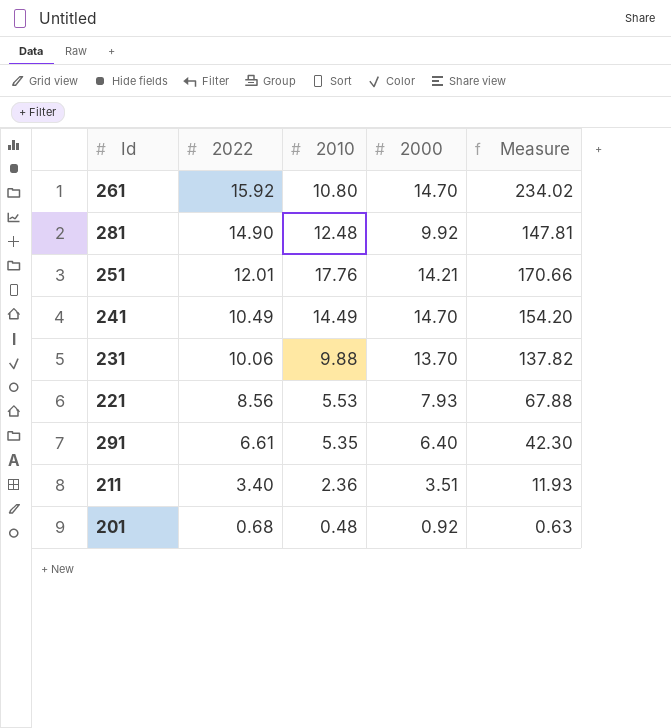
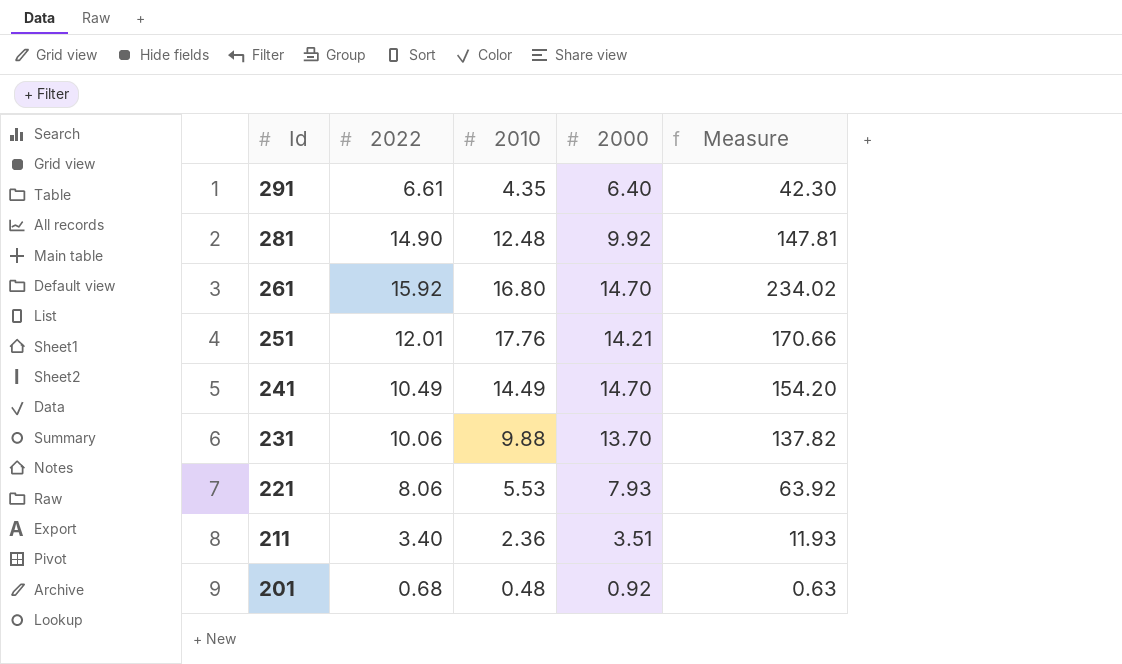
row order: 2022 descending -> Id descending
291 | 2010: 5.35 -> 4.35
261 | 2010: 10.80 -> 16.80
221 | 2022: 8.56 -> 8.06
221 | Measure: 67.88 -> 63.92

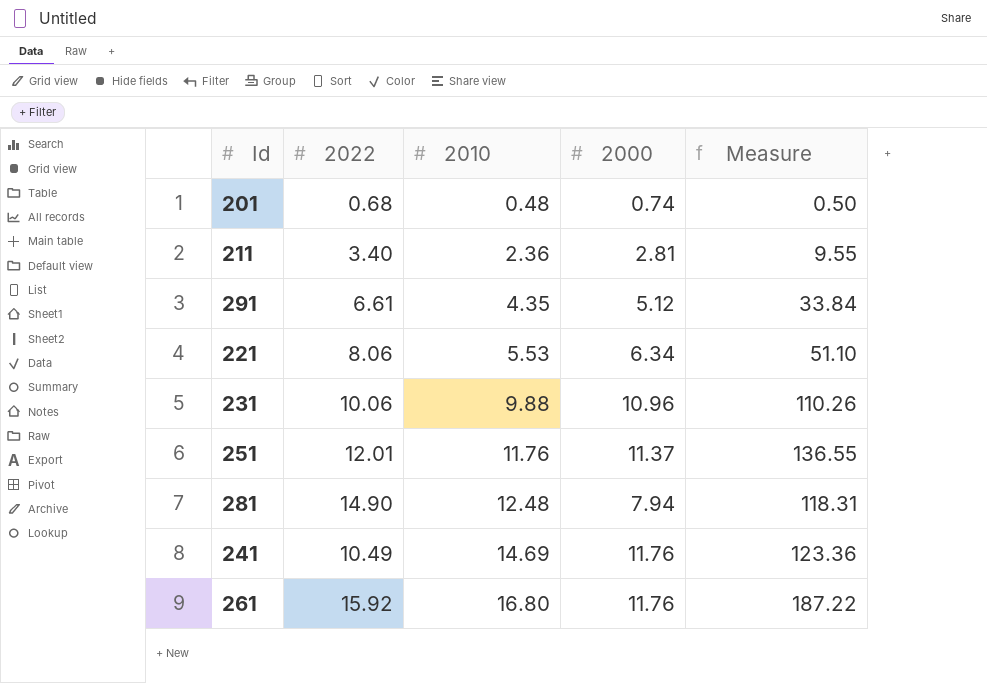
row order: Id descending -> 2010 ascending
201 | 2000: 0.92 -> 0.74
201 | Measure: 0.63 -> 0.50
211 | 2000: 3.51 -> 2.81
211 | Measure: 11.93 -> 9.55
291 | 2000: 6.40 -> 5.12
291 | Measure: 42.30 -> 33.84
221 | 2000: 7.93 -> 6.34
221 | Measure: 63.92 -> 51.10
231 | 2000: 13.70 -> 10.96
231 | Measure: 137.82 -> 110.26
251 | 2010: 17.76 -> 11.76
251 | 2000: 14.21 -> 11.37
251 | Measure: 170.66 -> 136.55
281 | 2000: 9.92 -> 7.94
281 | Measure: 147.81 -> 118.31
241 | 2010: 14.49 -> 14.69
241 | 2000: 14.70 -> 11.76
241 | Measure: 154.20 -> 123.36
261 | 2000: 14.70 -> 11.76
261 | Measure: 234.02 -> 187.22

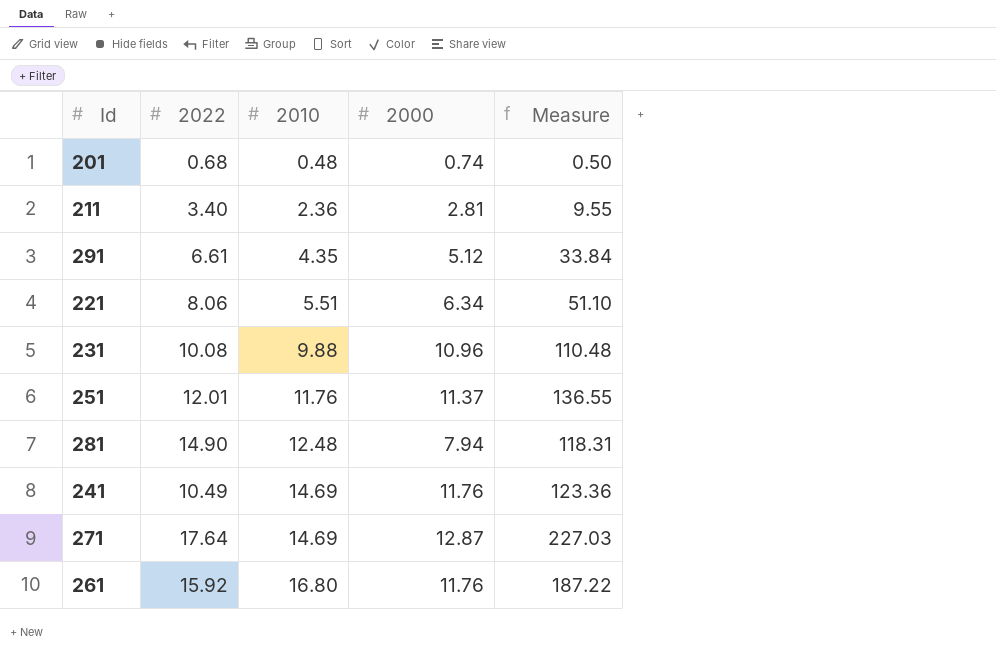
221 | 2010: 5.53 -> 5.51
231 | 2022: 10.06 -> 10.08
231 | Measure: 110.26 -> 110.48
row 271: none -> 17.64 | 14.69 | 12.87 | 227.03

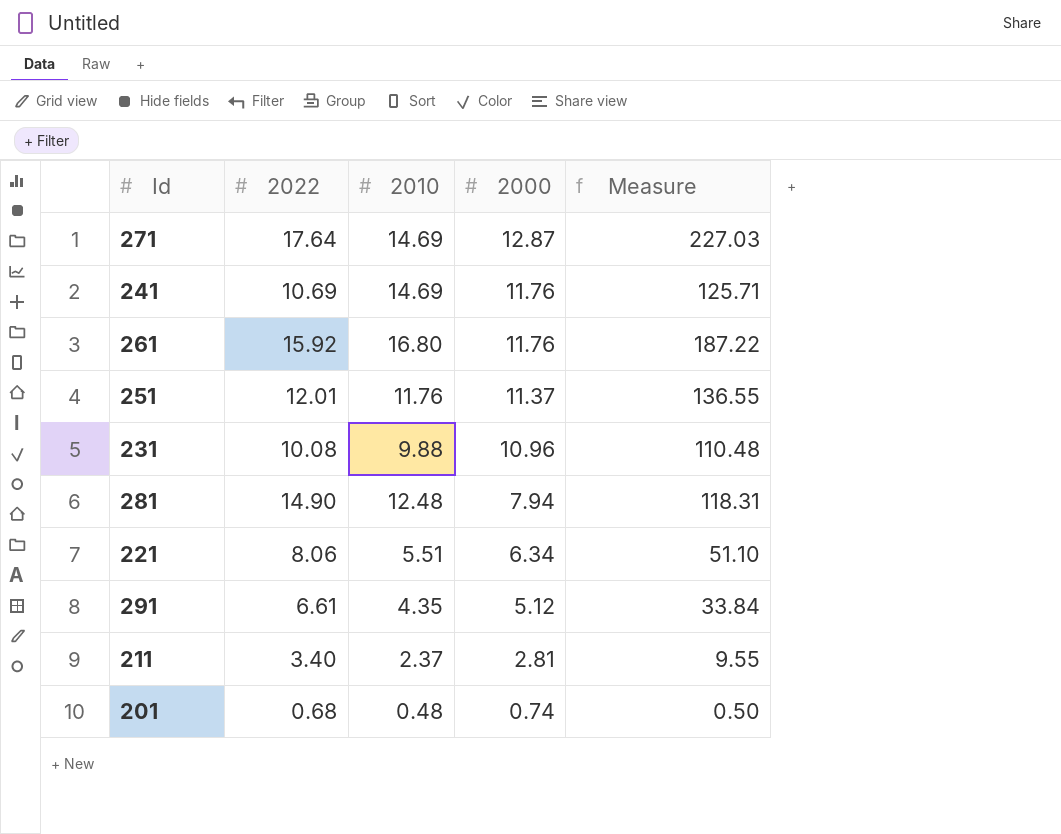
row order: 2010 ascending -> 2000 descending
241 | 2022: 10.49 -> 10.69
241 | Measure: 123.36 -> 125.71
211 | 2010: 2.36 -> 2.37

